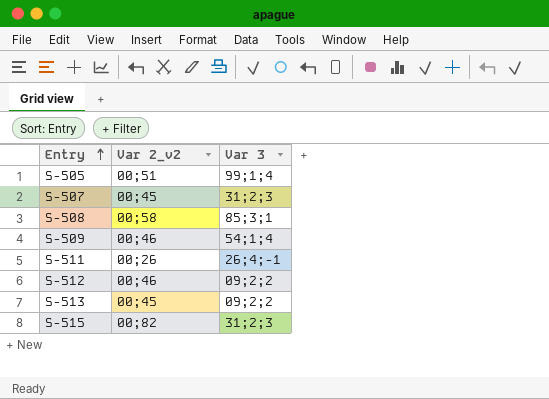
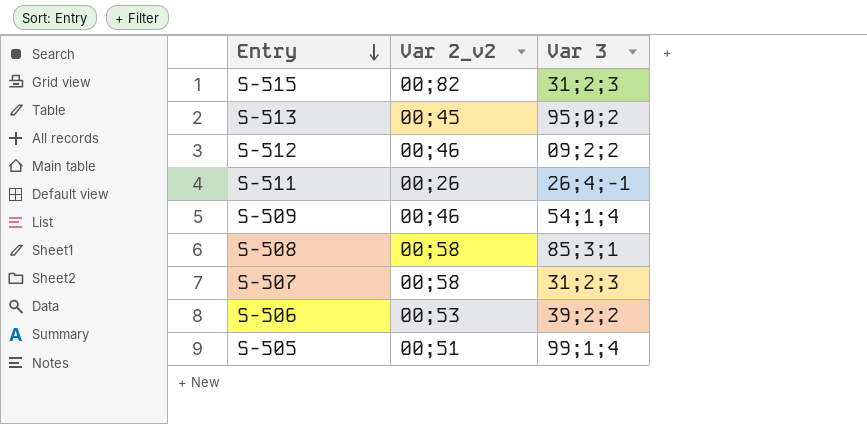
row order: Entry ascending -> Entry descending
S-513 | Var 3: 09;2;2 -> 95;0;2
S-507 | Var 2_v2: 00;45 -> 00;58
row S-506: none -> 00;53 | 39;2;2

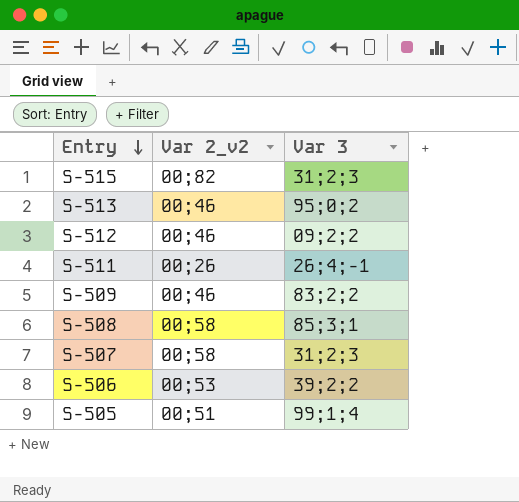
S-513 | Var 2_v2: 00;45 -> 00;46
S-509 | Var 3: 54;1;4 -> 83;2;2

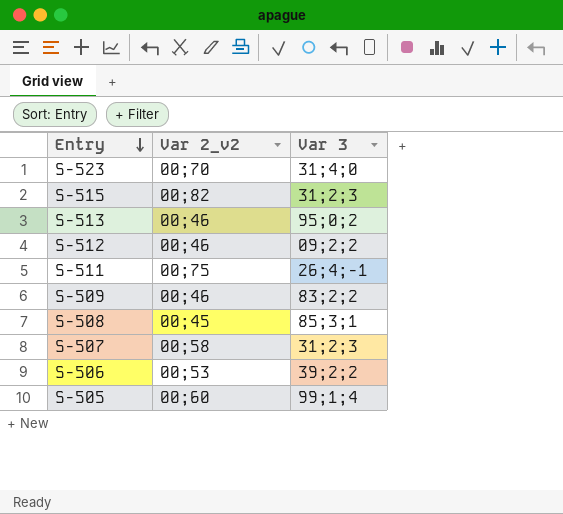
row S-523: none -> 00;70 | 31;4;0
S-511 | Var 2_v2: 00;26 -> 00;75
S-508 | Var 2_v2: 00;58 -> 00;45
S-505 | Var 2_v2: 00;51 -> 00;60

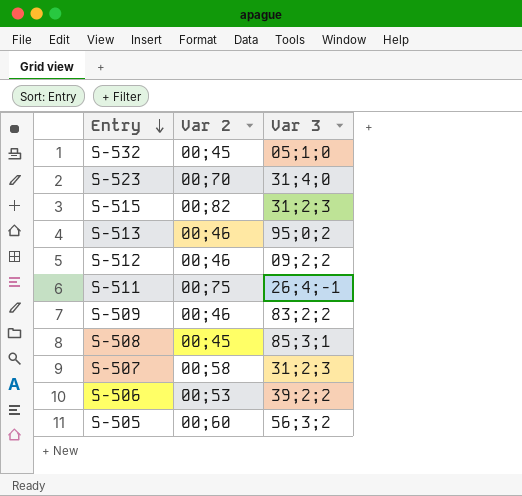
column name: Var 2_v2 -> Var 2
row S-532: none -> 00;45 | 05;1;0
S-505 | Var 3: 99;1;4 -> 56;3;2

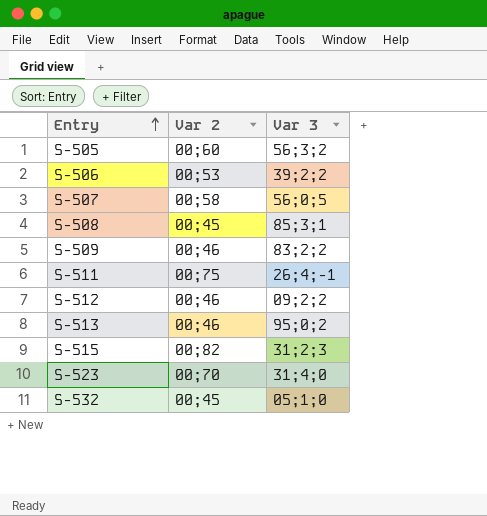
row order: Entry descending -> Entry ascending
S-507 | Var 3: 31;2;3 -> 56;0;5

